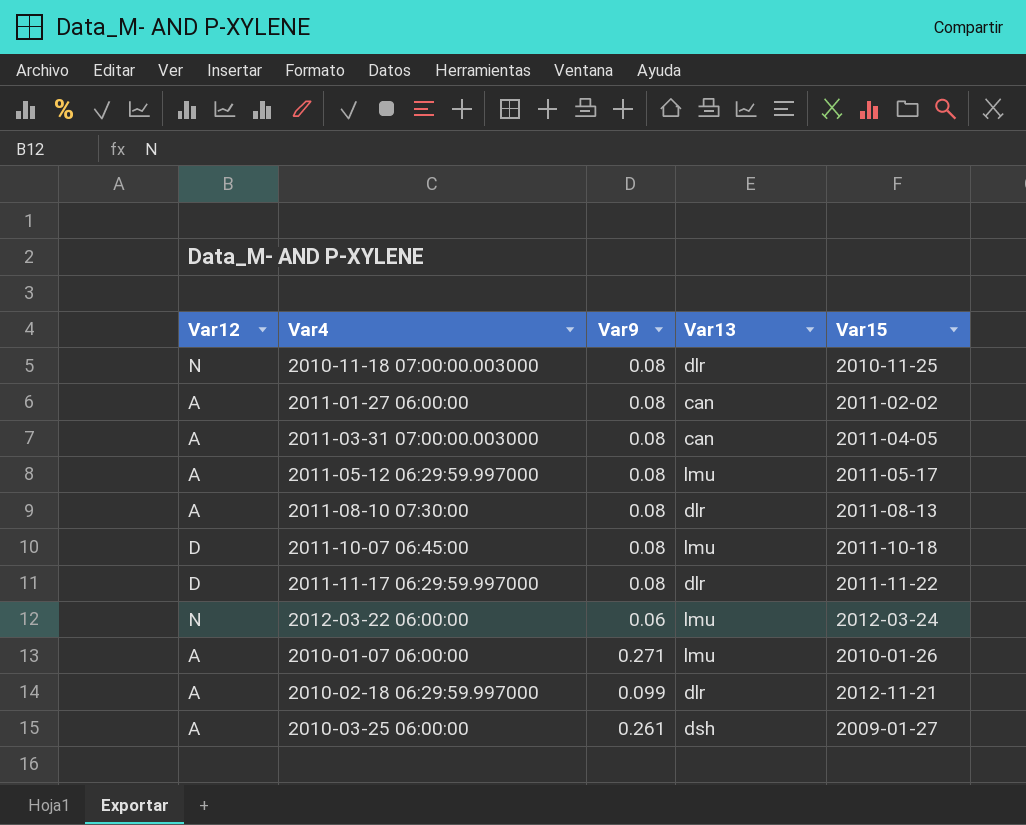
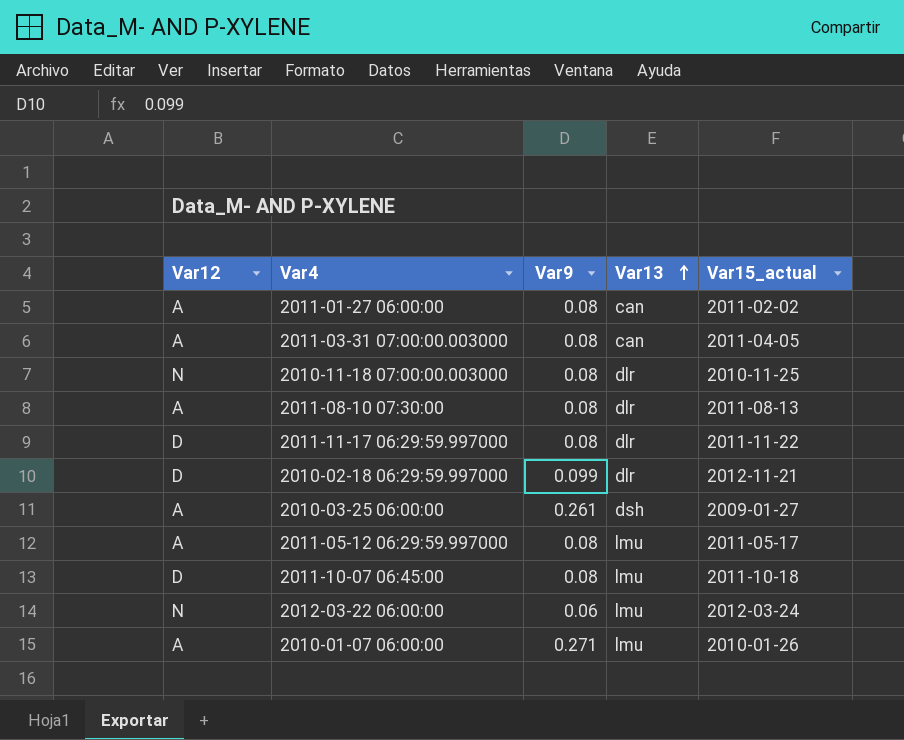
row order: none -> Var13 ascending
column name: Var15 -> Var15_actual
2010-02-18 06:29:59.997000 | Var12: A -> D

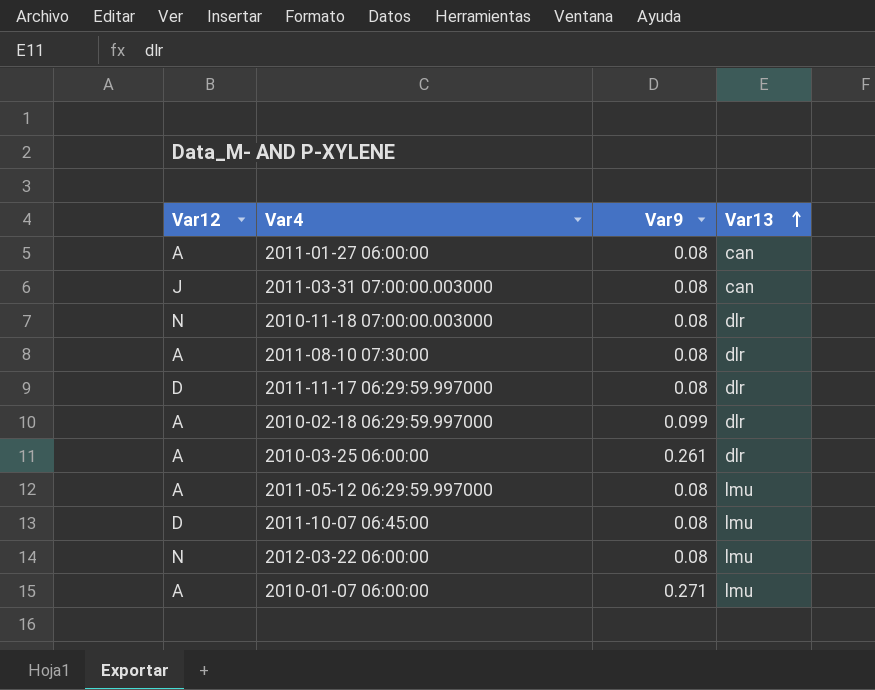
column Var15_actual | position: 5 -> none
2011-03-31 07:00:00.003000 | Var12: A -> J
2010-02-18 06:29:59.997000 | Var12: D -> A
2010-03-25 06:00:00 | Var13: dsh -> dlr
2012-03-22 06:00:00 | Var9: 0.06 -> 0.08

